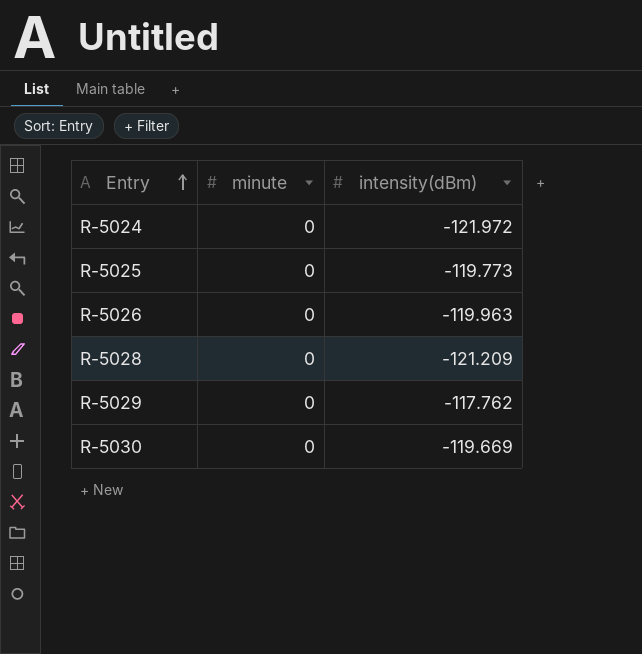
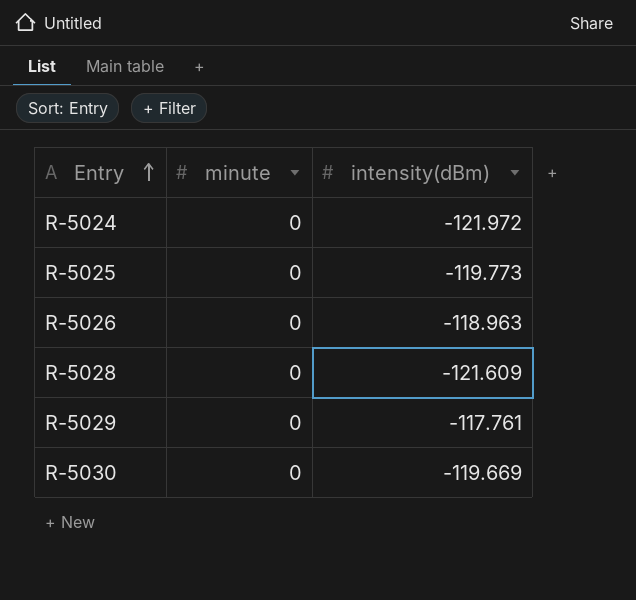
R-5026 | intensity(dBm): -119.963 -> -118.963
R-5028 | intensity(dBm): -121.209 -> -121.609
R-5029 | intensity(dBm): -117.762 -> -117.761

